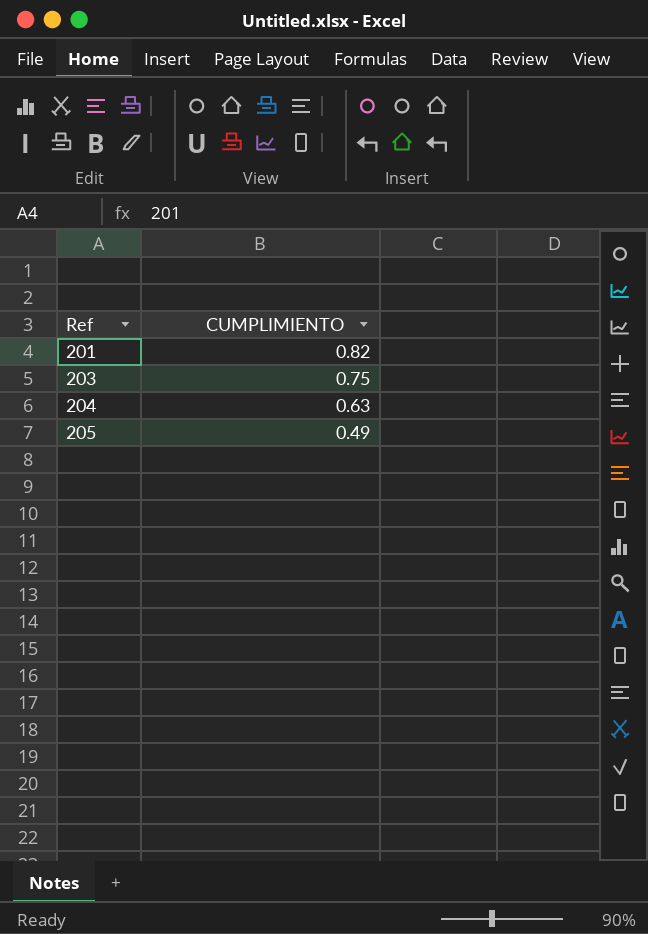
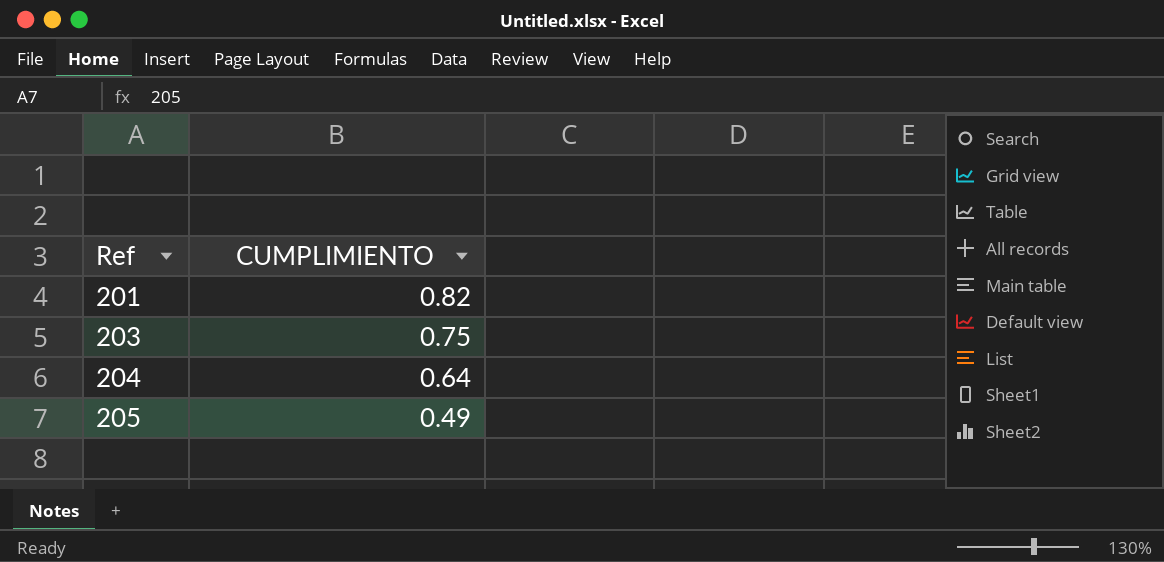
204 | CUMPLIMIENTO: 0.63 -> 0.64

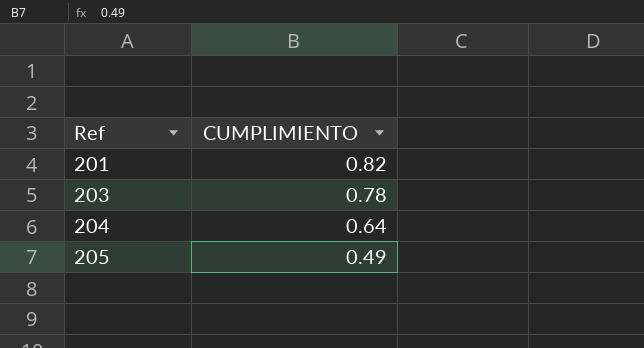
203 | CUMPLIMIENTO: 0.75 -> 0.78

